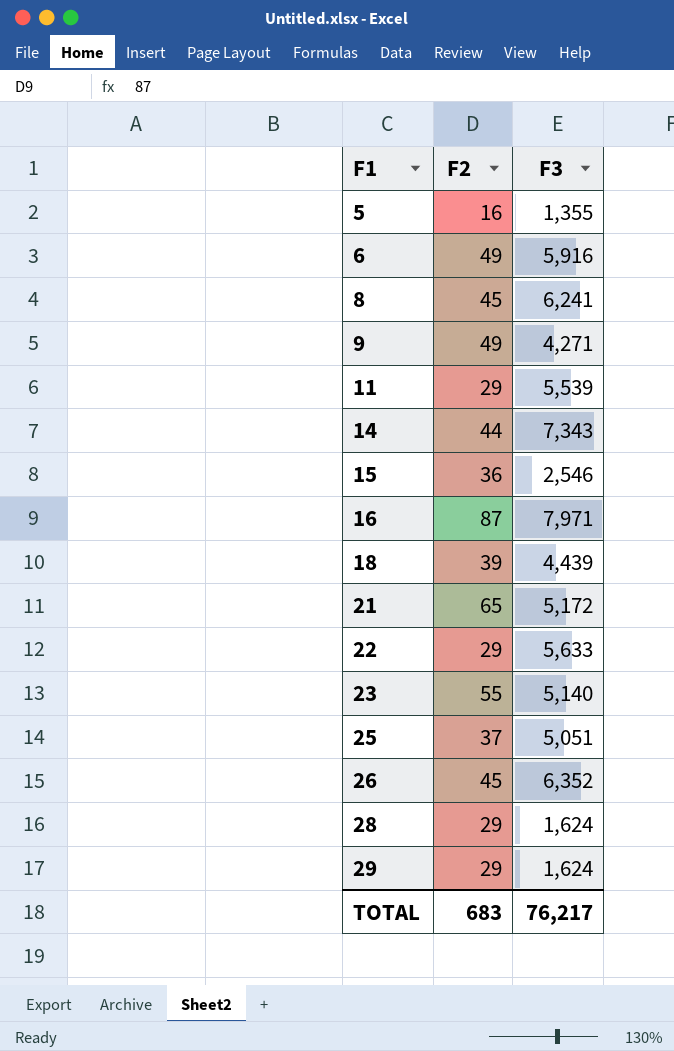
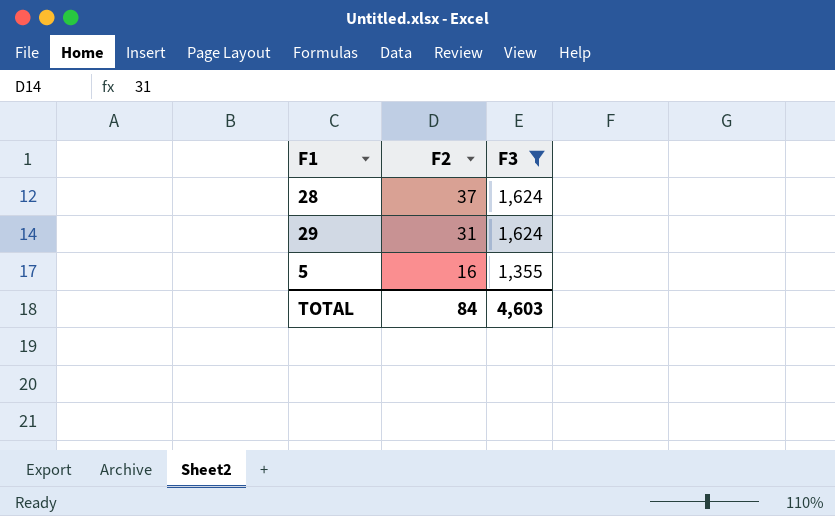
filter: none -> F3 <= 1,624
row order: F1 ascending -> F2 descending
28 | F2: 29 -> 37
29 | F2: 29 -> 31
TOTAL | F2: 683 -> 84
TOTAL | F3: 76,217 -> 4,603

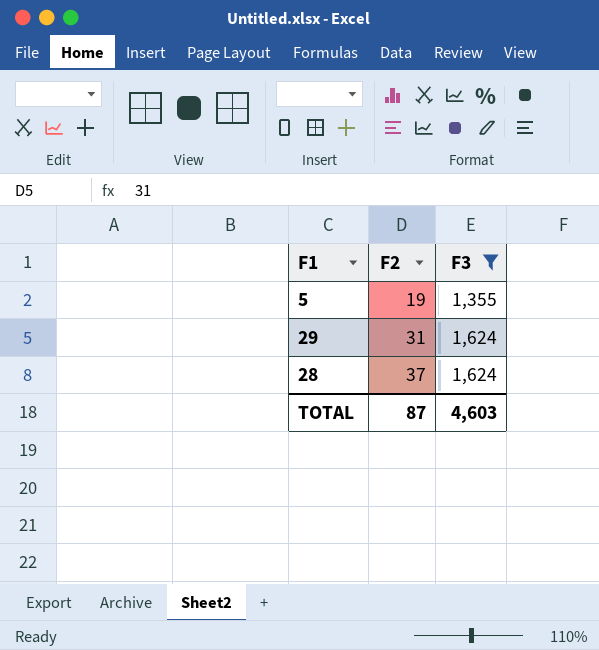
row order: F2 descending -> F2 ascending
5 | F2: 16 -> 19
TOTAL | F2: 84 -> 87

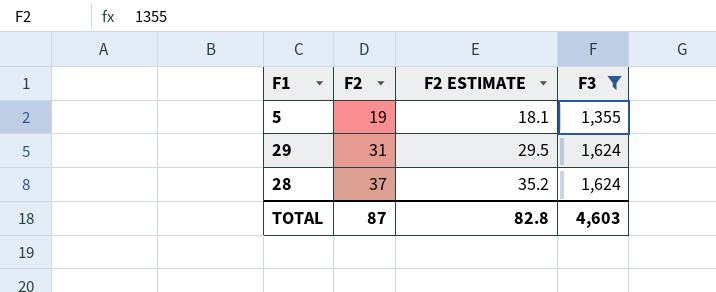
column F2 ESTIMATE | formula: none -> [F2] * 0.95

